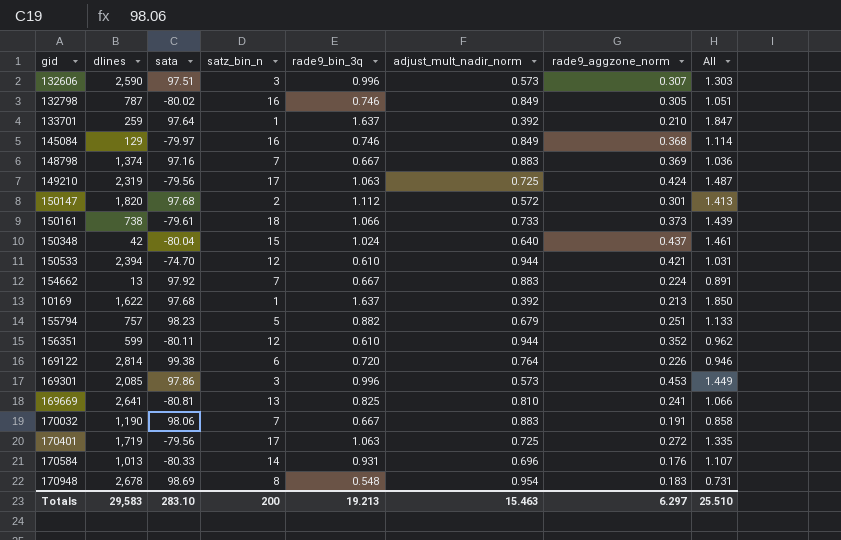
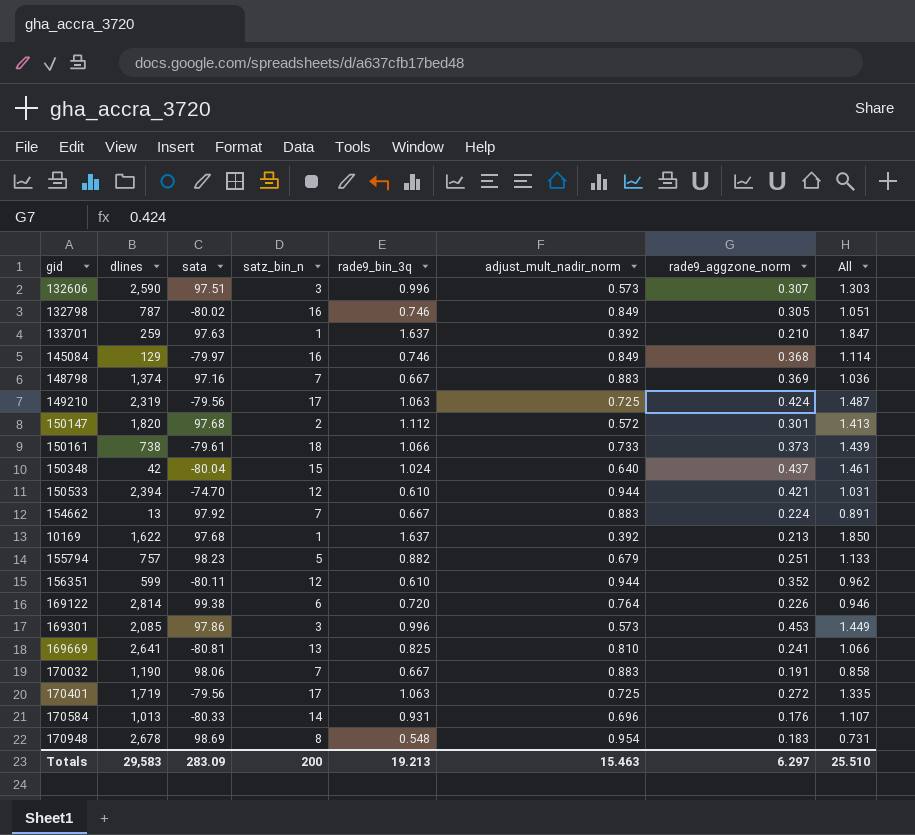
133701 | sata: 97.64 -> 97.63
Totals | sata: 283.10 -> 283.09

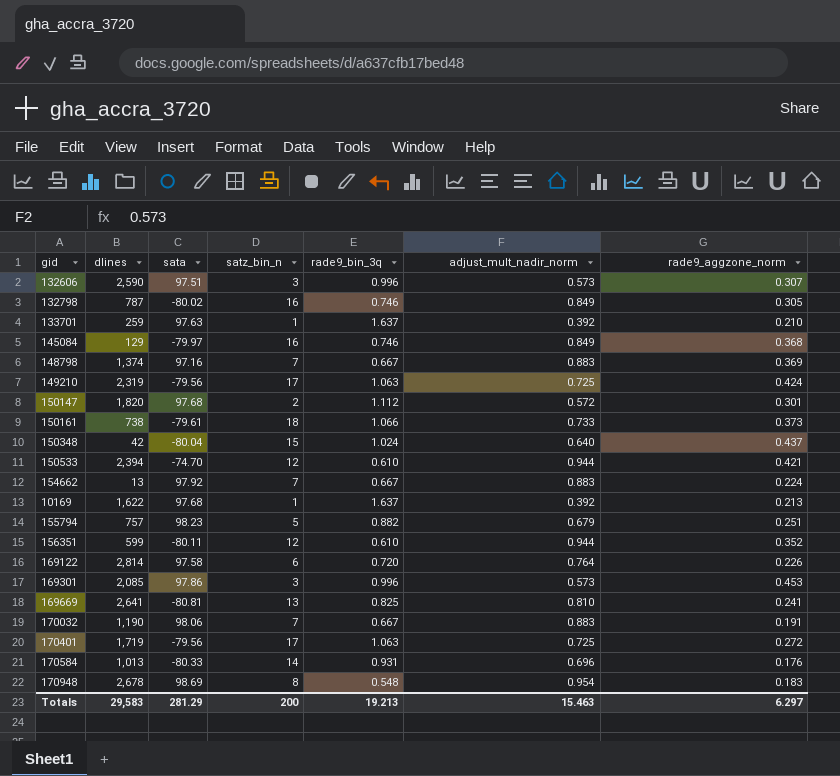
column All | formula: [rade9_bin_3q] + [rade9_aggzone_norm] -> none
169122 | sata: 99.38 -> 97.58
Totals | sata: 283.09 -> 281.29

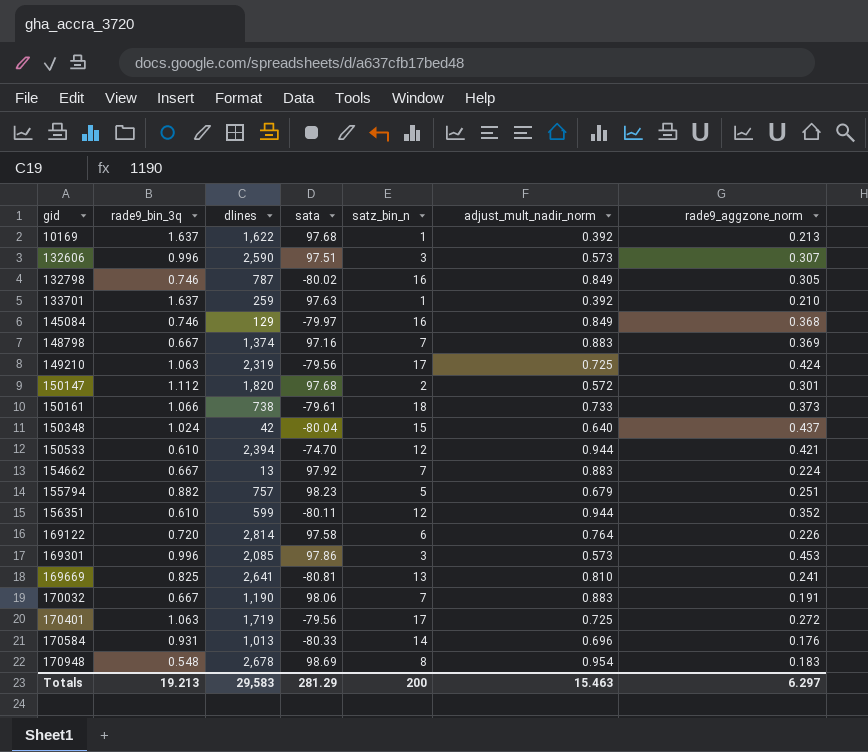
row order: none -> gid ascending
column rade9_bin_3q | position: 5 -> 2

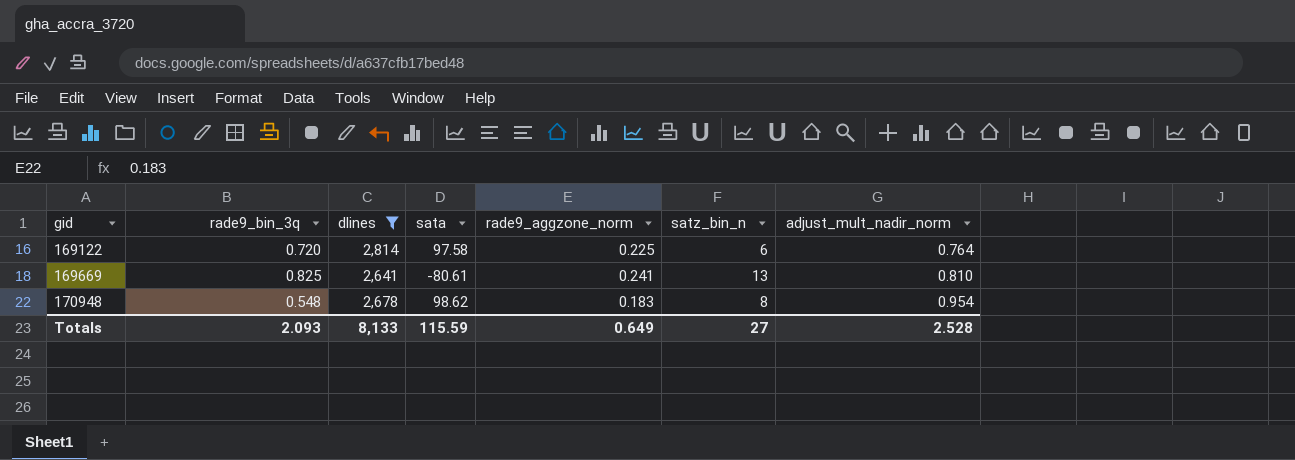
filter: none -> dlines >= 2,641
column rade9_aggzone_norm | position: 7 -> 5
169122 | rade9_aggzone_norm: 0.226 -> 0.225
169669 | sata: -80.81 -> -80.61
170948 | sata: 98.69 -> 98.62
Totals | rade9_bin_3q: 19.213 -> 2.093
Totals | dlines: 29,583 -> 8,133
Totals | sata: 281.29 -> 115.59
Totals | rade9_aggzone_norm: 6.297 -> 0.649
Totals | satz_bin_n: 200 -> 27
Totals | adjust_mult_nadir_norm: 15.463 -> 2.528

